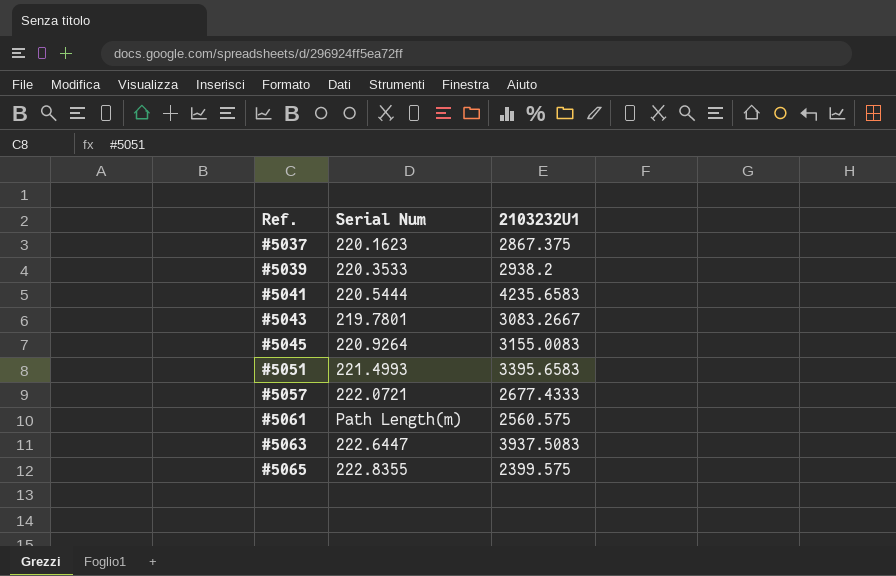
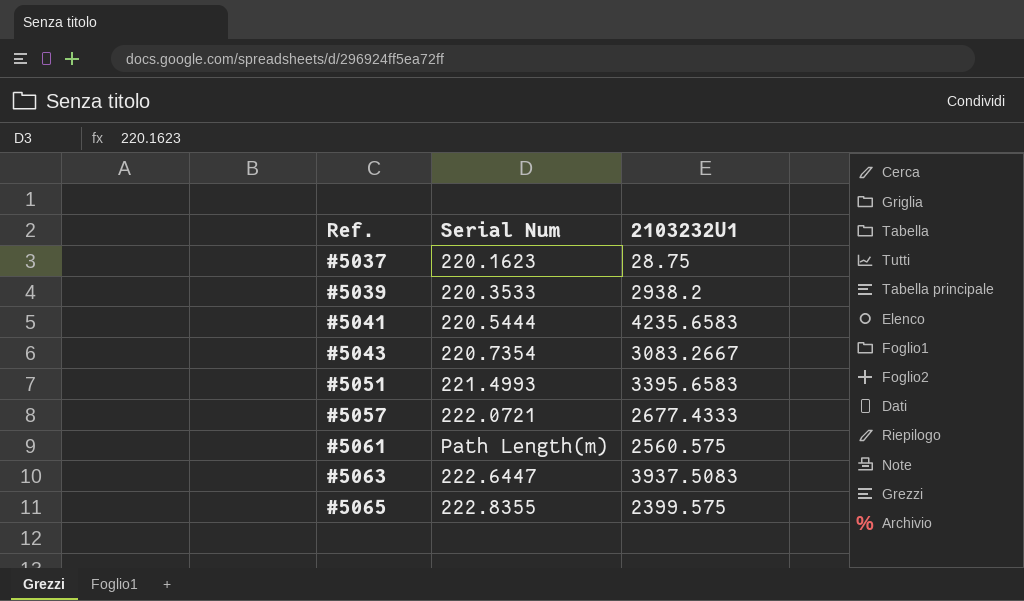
row #5045: 220.9264 | 3155.0083 -> none
#5037 | 2103232U1: 2867.375 -> 28.75
#5043 | Serial Num: 219.7801 -> 220.7354

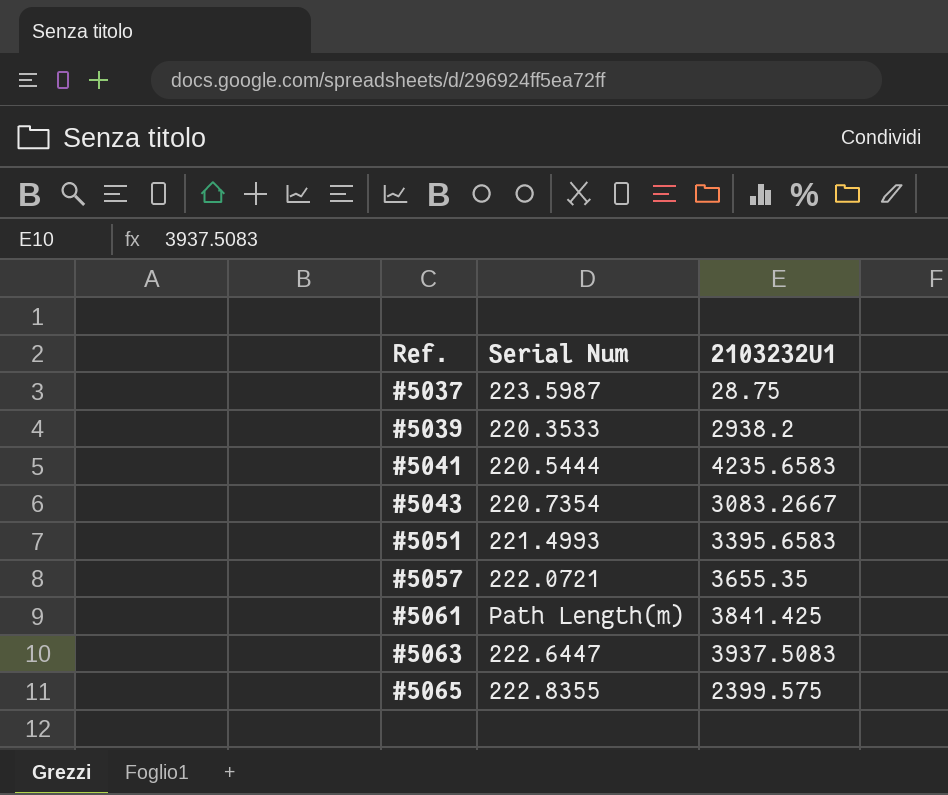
#5037 | Serial Num: 220.1623 -> 223.5987
#5057 | 2103232U1: 2677.4333 -> 3655.35
#5061 | 2103232U1: 2560.575 -> 3841.425

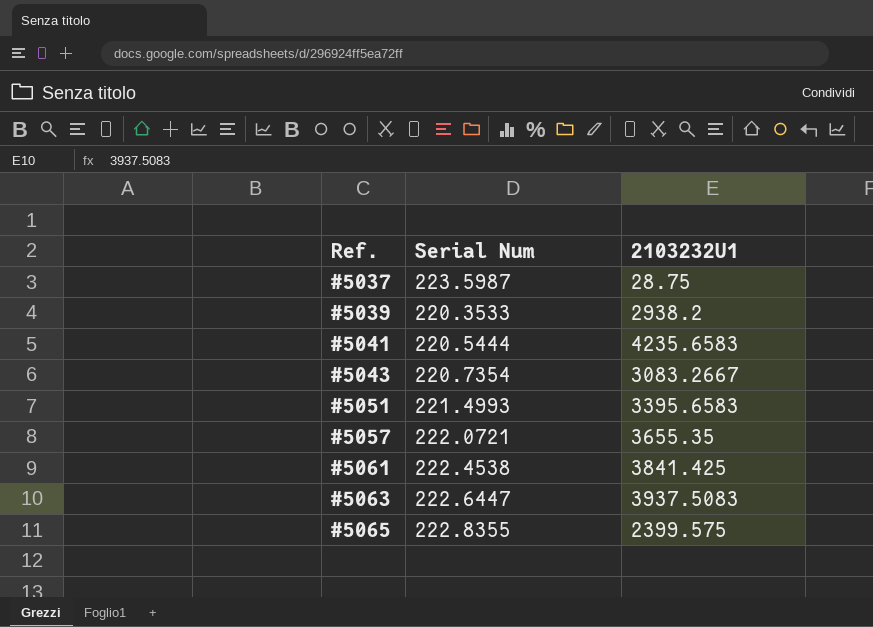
#5061 | Serial Num: Path Length(m) -> 222.4538

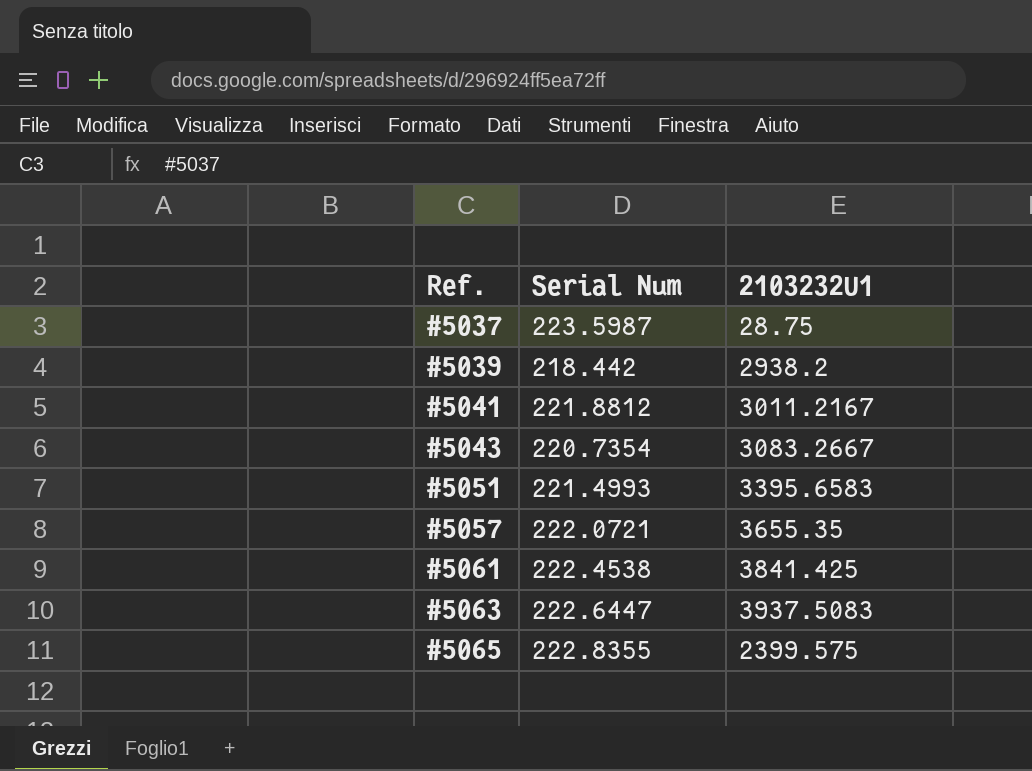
#5039 | Serial Num: 220.3533 -> 218.442
#5041 | Serial Num: 220.5444 -> 221.8812
#5041 | 2103232U1: 4235.6583 -> 3011.2167

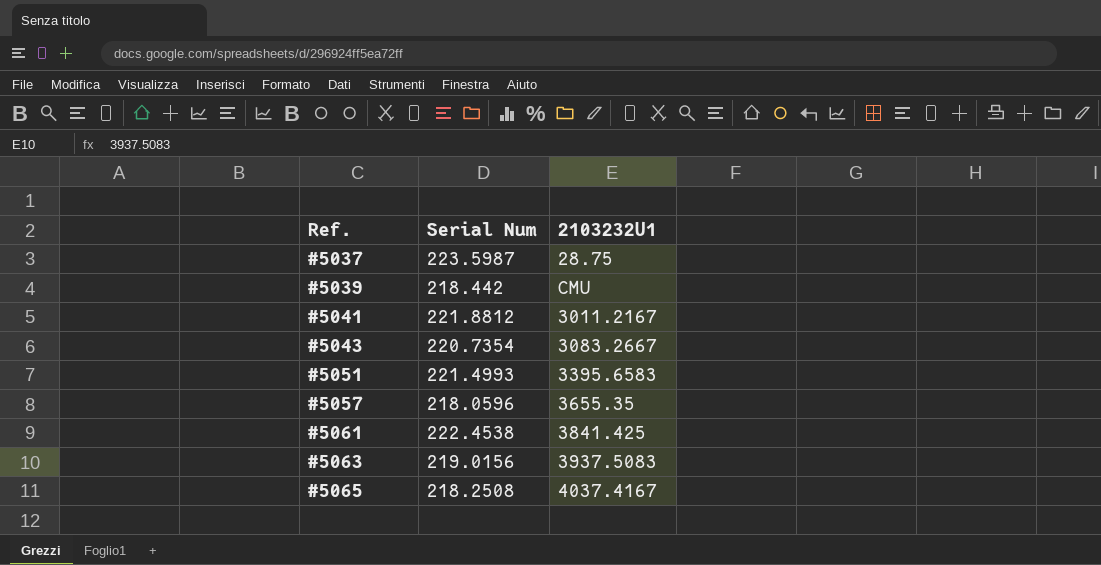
#5039 | 2103232U1: 2938.2 -> CMU
#5057 | Serial Num: 222.0721 -> 218.0596
#5063 | Serial Num: 222.6447 -> 219.0156
#5065 | Serial Num: 222.8355 -> 218.2508
#5065 | 2103232U1: 2399.575 -> 4037.4167

